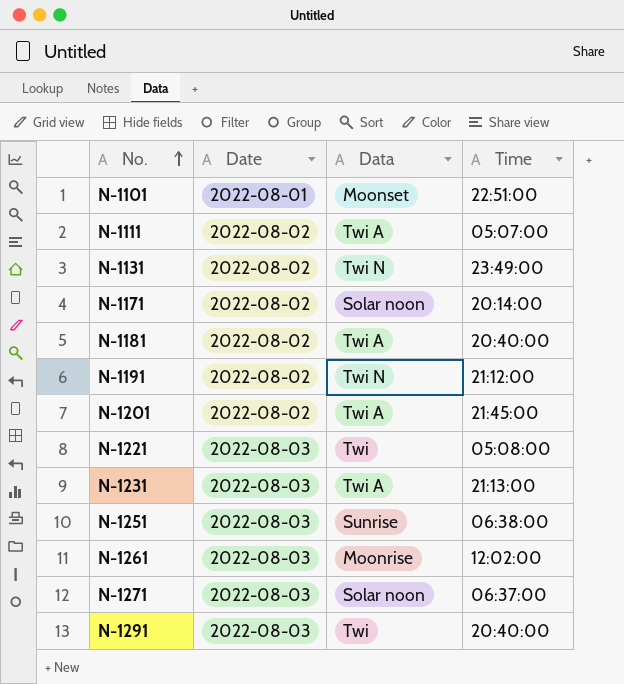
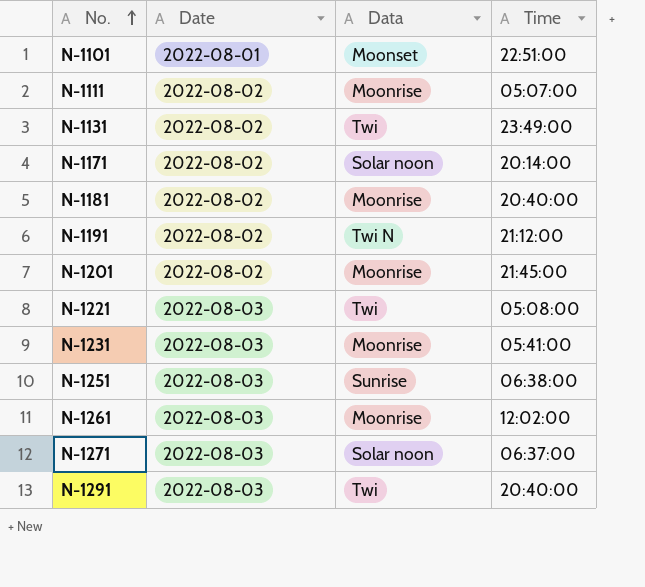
N-1111 | Data: Twi A -> Moonrise
N-1131 | Data: Twi N -> Twi
N-1181 | Data: Twi A -> Moonrise
N-1201 | Data: Twi A -> Moonrise
N-1231 | Data: Twi A -> Moonrise
N-1231 | Time: 21:13:00 -> 05:41:00

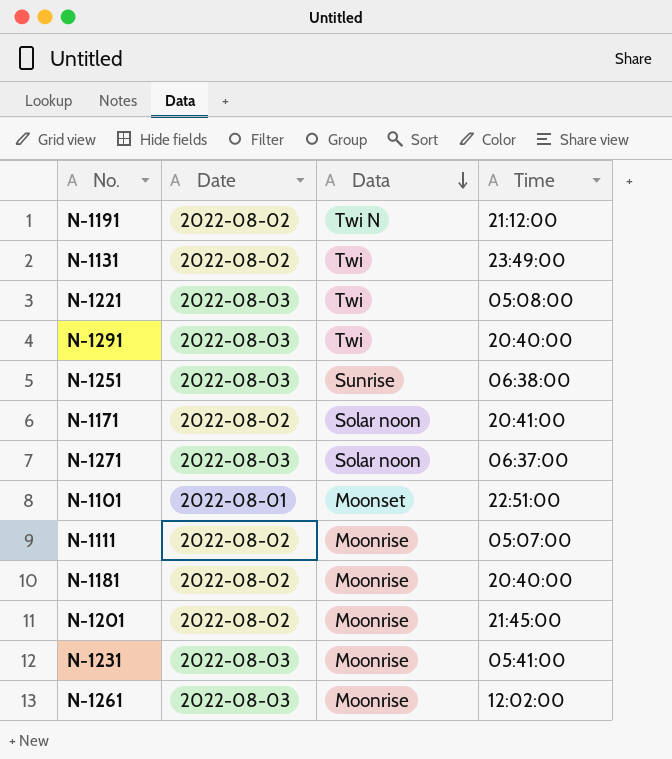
row order: No. ascending -> Data descending
N-1171 | Time: 20:14:00 -> 20:41:00

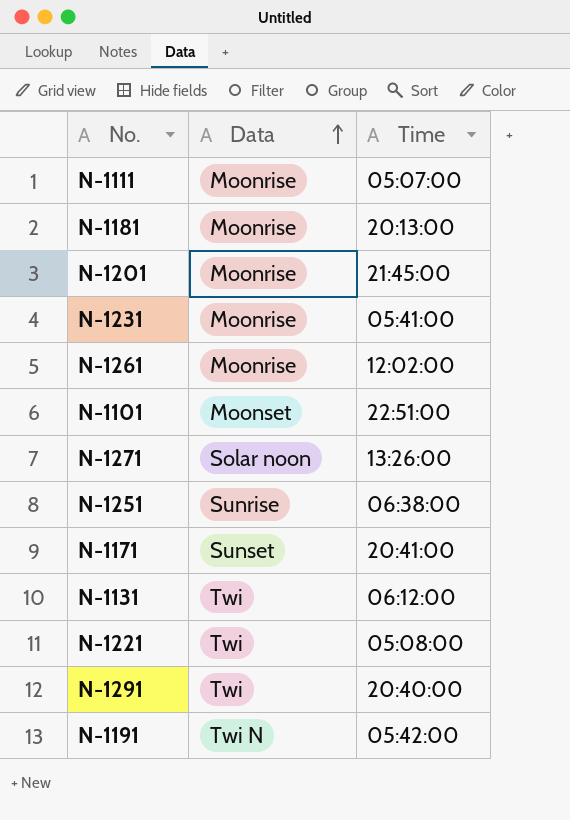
row order: Data descending -> Data ascending
column Date | position: 2 -> none
N-1181 | Time: 20:40:00 -> 20:13:00
N-1271 | Time: 06:37:00 -> 13:26:00
N-1171 | Data: Solar noon -> Sunset
N-1131 | Time: 23:49:00 -> 06:12:00
N-1191 | Time: 21:12:00 -> 05:42:00

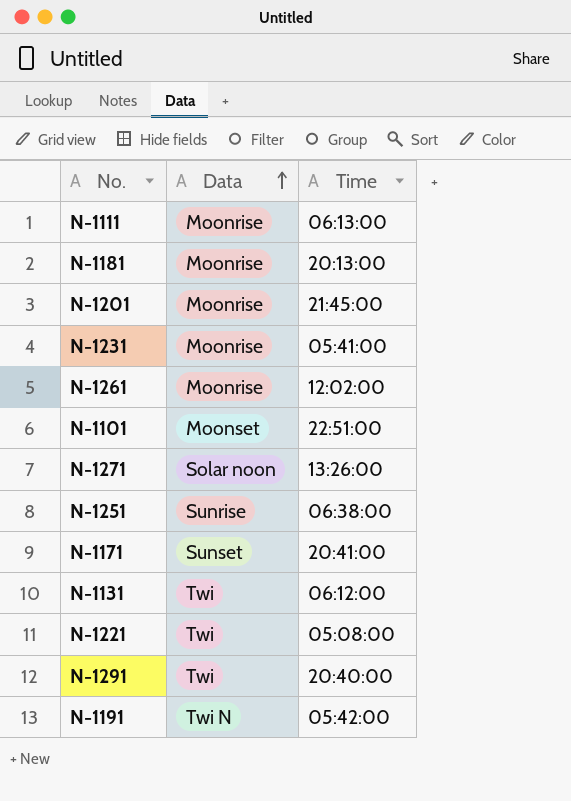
N-1111 | Time: 05:07:00 -> 06:13:00

